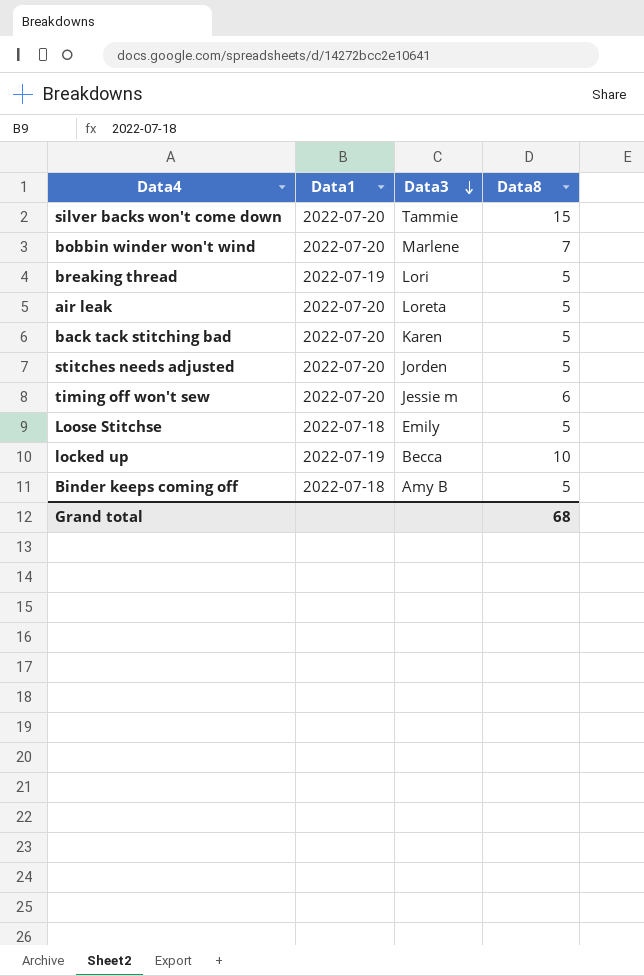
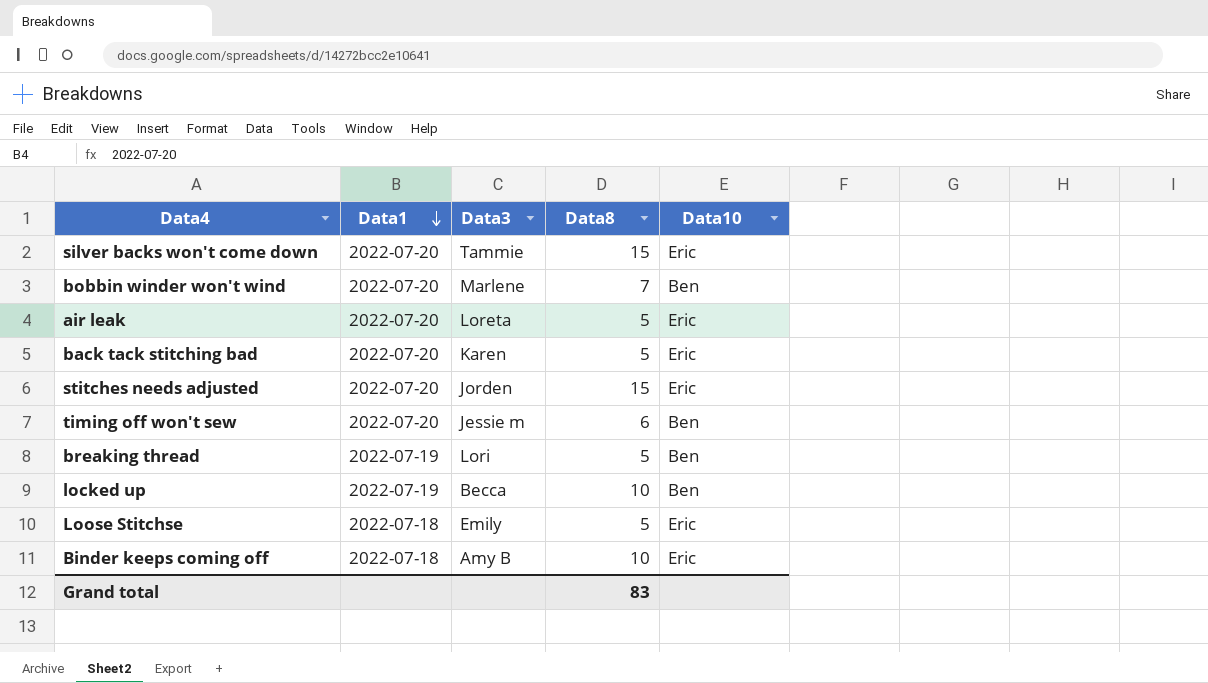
row order: Data3 descending -> Data1 descending
column Data10 | position: none -> 5
stitches needs adjusted | Data8: 5 -> 15
Binder keeps coming off | Data8: 5 -> 10
Grand total | Data8: 68 -> 83

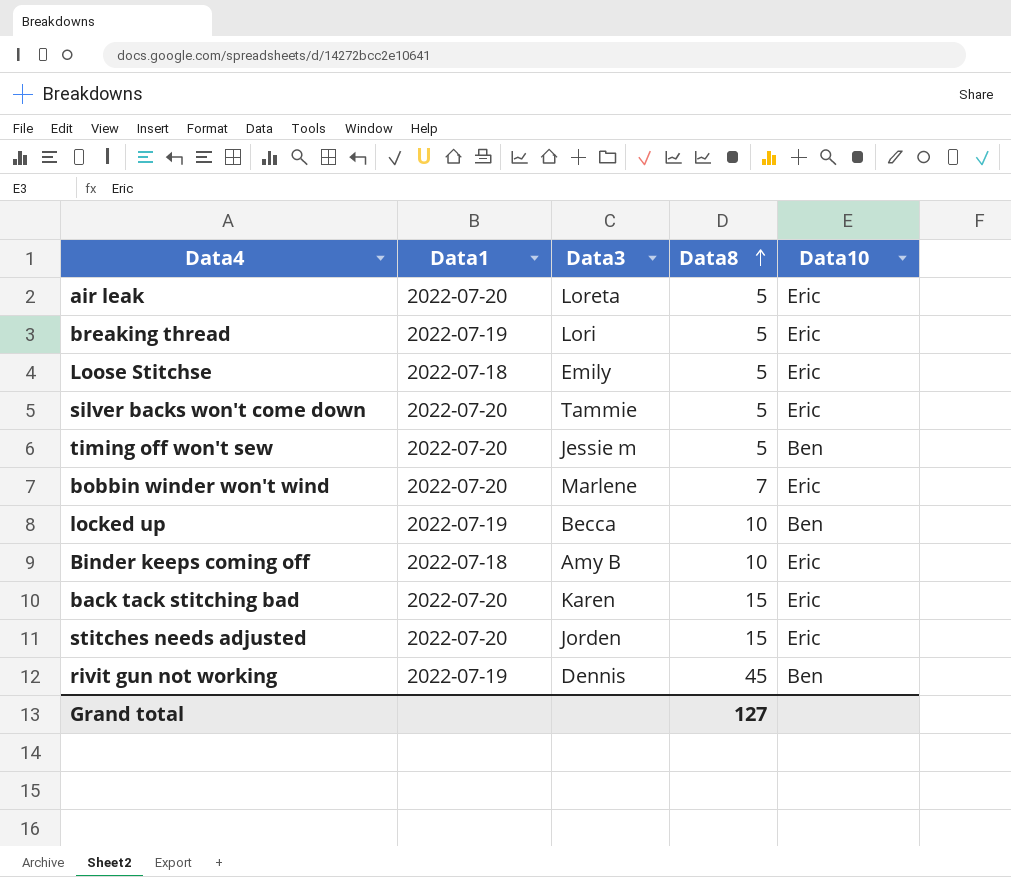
row order: Data1 descending -> Data8 ascending
breaking thread | Data10: Ben -> Eric
silver backs won't come down | Data8: 15 -> 5
timing off won't sew | Data8: 6 -> 5
bobbin winder won't wind | Data10: Ben -> Eric
back tack stitching bad | Data8: 5 -> 15
row rivit gun not working: none -> 2022-07-19 | Dennis | 45 | Ben
Grand total | Data8: 83 -> 127

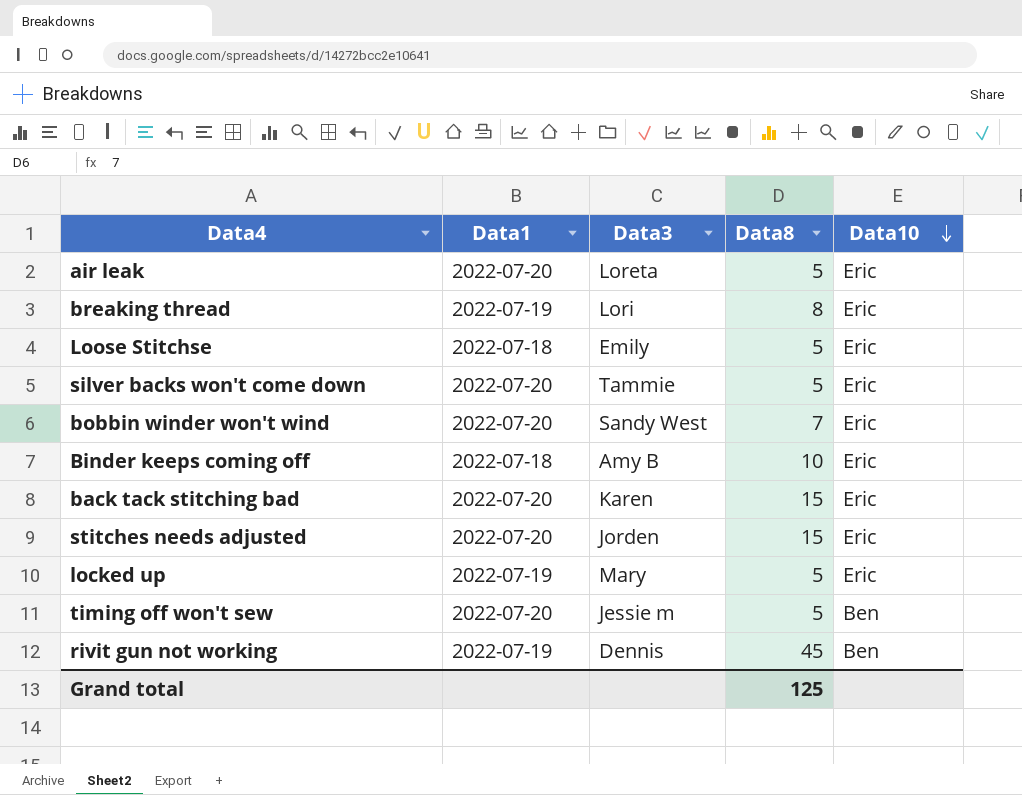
row order: Data8 ascending -> Data10 descending
breaking thread | Data8: 5 -> 8
bobbin winder won't wind | Data3: Marlene -> Sandy West
locked up | Data3: Becca -> Mary
locked up | Data8: 10 -> 5
locked up | Data10: Ben -> Eric
Grand total | Data8: 127 -> 125

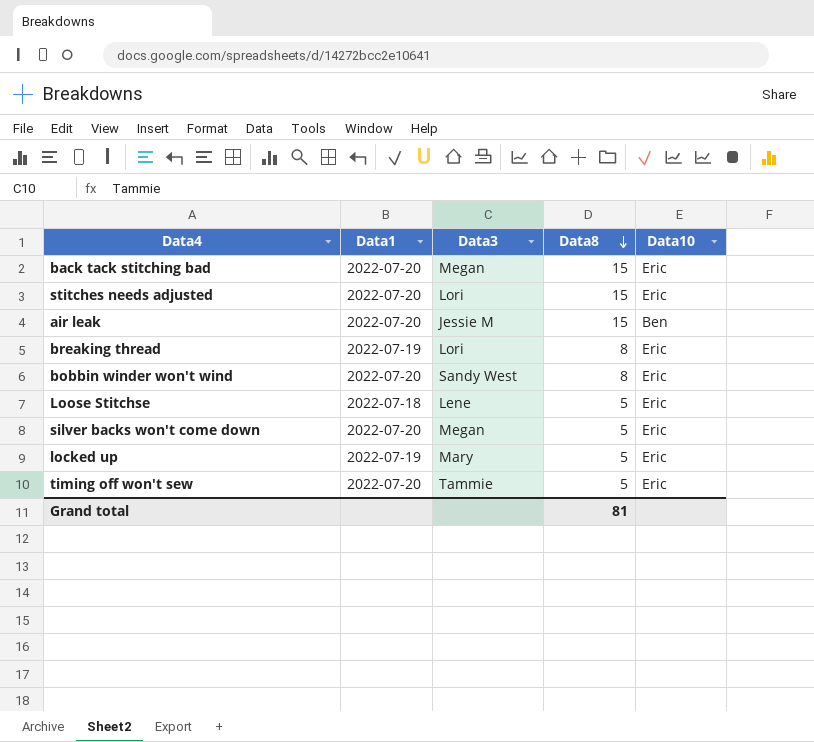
row order: Data10 descending -> Data8 descending
row Binder keeps coming off: 2022-07-18 | Amy B | 10 | Eric -> none
row rivit gun not working: 2022-07-19 | Dennis | 45 | Ben -> none
back tack stitching bad | Data3: Karen -> Megan
stitches needs adjusted | Data3: Jorden -> Lori
air leak | Data3: Loreta -> Jessie M
air leak | Data8: 5 -> 15
air leak | Data10: Eric -> Ben
bobbin winder won't wind | Data8: 7 -> 8
Loose Stitchse | Data3: Emily -> Lene
silver backs won't come down | Data3: Tammie -> Megan
timing off won't sew | Data3: Jessie m -> Tammie
timing off won't sew | Data10: Ben -> Eric
Grand total | Data8: 125 -> 81

